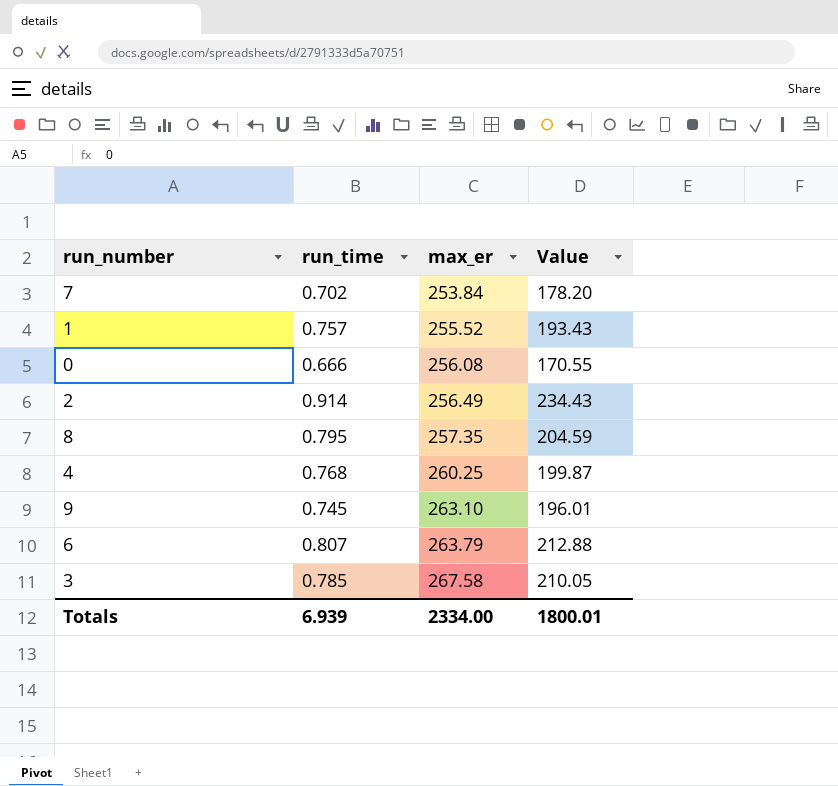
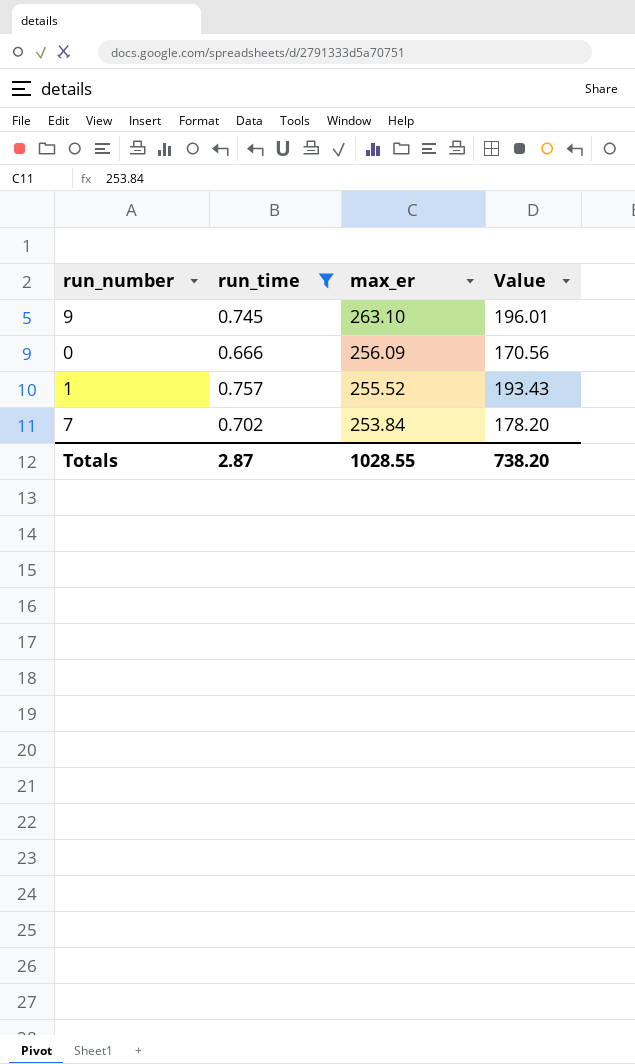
filter: none -> run_time <= 0.757
row order: max_er ascending -> max_er descending
0 | max_er: 256.08 -> 256.09
0 | Value: 170.55 -> 170.56
Totals | run_time: 6.939 -> 2.87
Totals | max_er: 2334.00 -> 1028.55
Totals | Value: 1800.01 -> 738.20

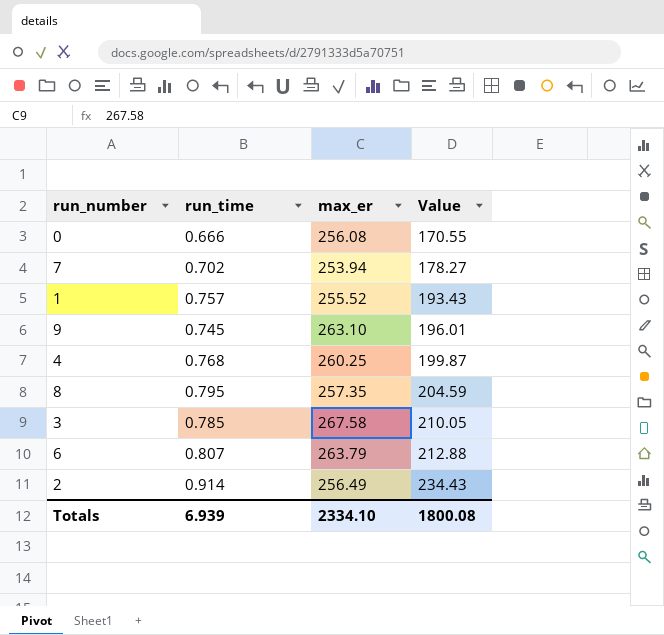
filter: run_time <= 0.757 -> none
row order: max_er descending -> Value ascending
0 | max_er: 256.09 -> 256.08
0 | Value: 170.56 -> 170.55
7 | max_er: 253.84 -> 253.94
7 | Value: 178.20 -> 178.27
Totals | run_time: 2.87 -> 6.939
Totals | max_er: 1028.55 -> 2334.10
Totals | Value: 738.20 -> 1800.08

